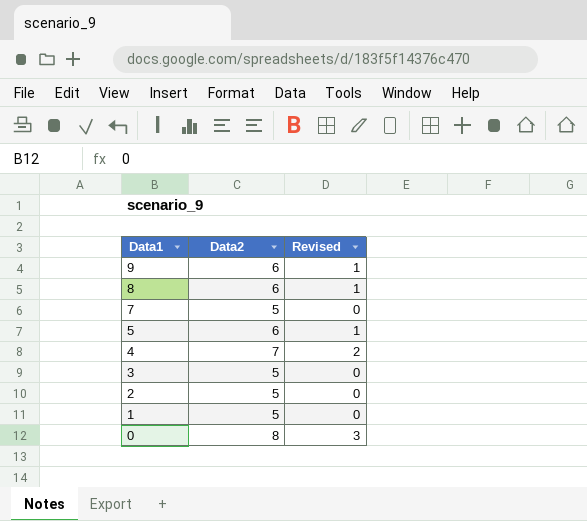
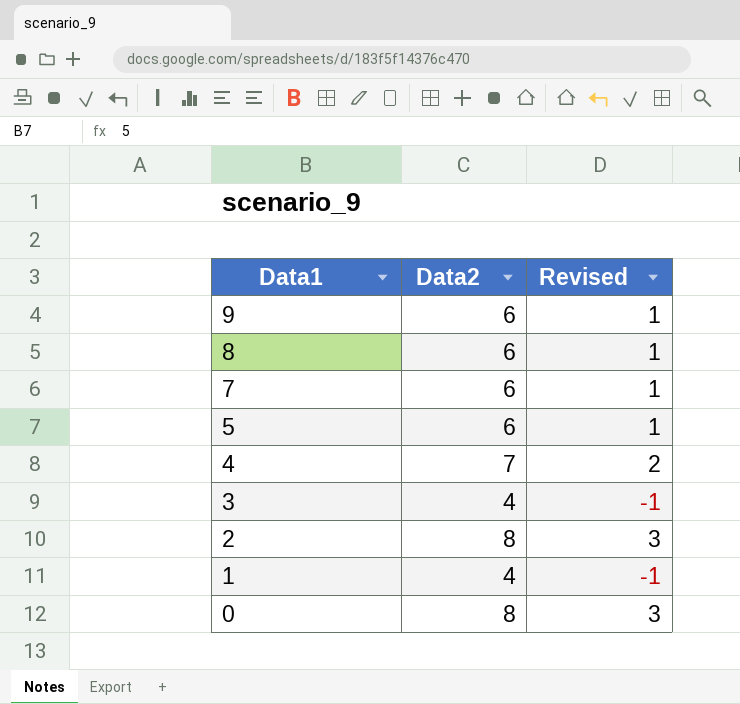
7 | Data2: 5 -> 6
7 | Revised: 0 -> 1
3 | Data2: 5 -> 4
3 | Revised: 0 -> -1
2 | Data2: 5 -> 8
2 | Revised: 0 -> 3
1 | Data2: 5 -> 4
1 | Revised: 0 -> -1

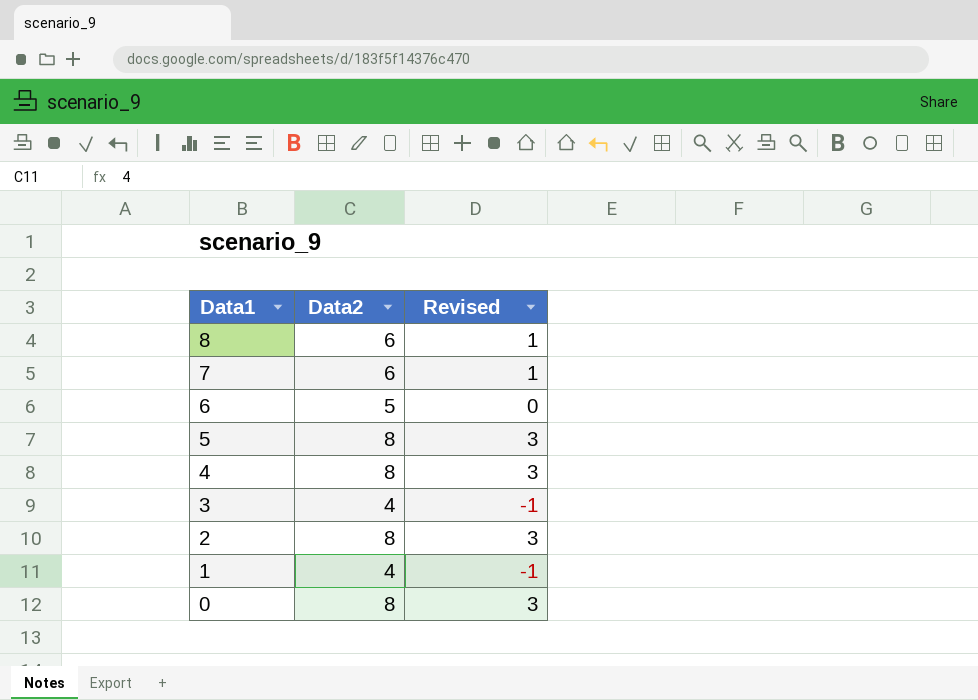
row 9: 6 | 1 -> none
row 6: none -> 5 | 0
5 | Data2: 6 -> 8
5 | Revised: 1 -> 3
4 | Data2: 7 -> 8
4 | Revised: 2 -> 3

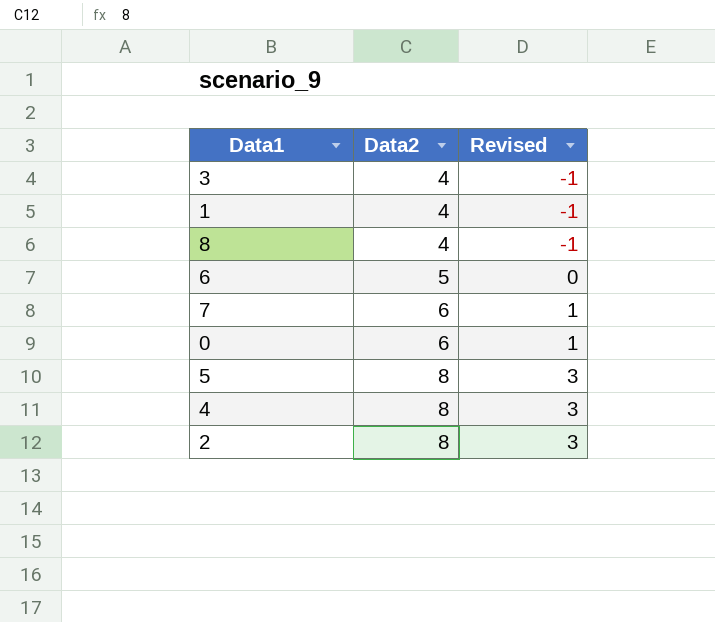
row order: Data1 descending -> Data2 ascending
8 | Data2: 6 -> 4
8 | Revised: 1 -> -1
0 | Data2: 8 -> 6
0 | Revised: 3 -> 1

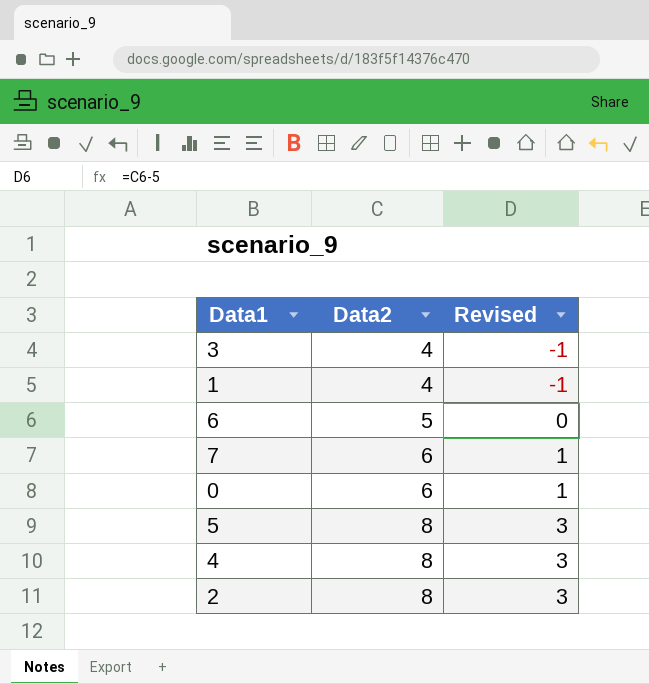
row 8: 4 | -1 -> none

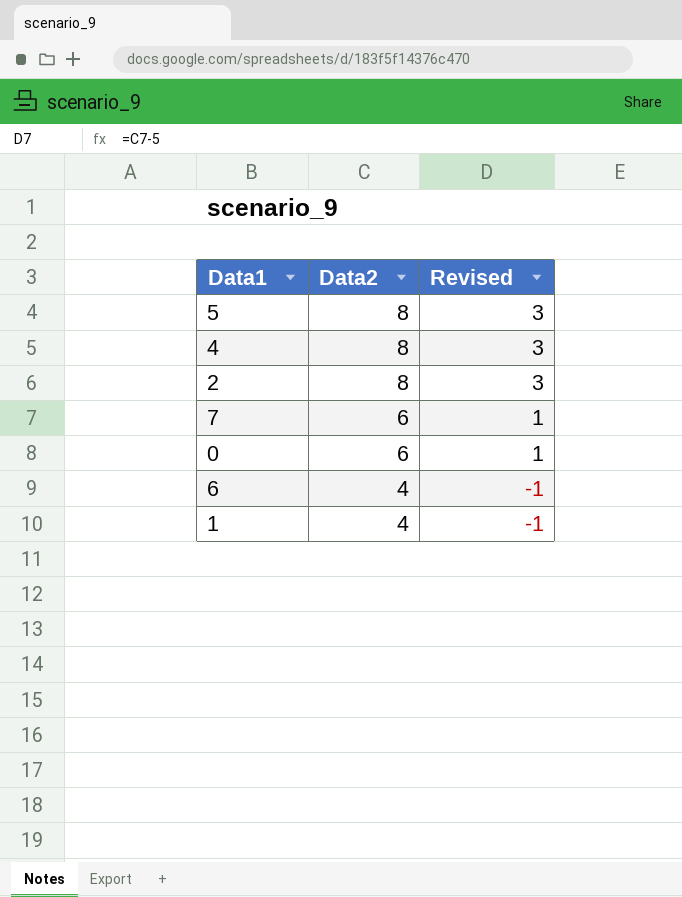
row order: Data2 ascending -> Data2 descending
row 3: 4 | -1 -> none
6 | Data2: 5 -> 4
6 | Revised: 0 -> -1

